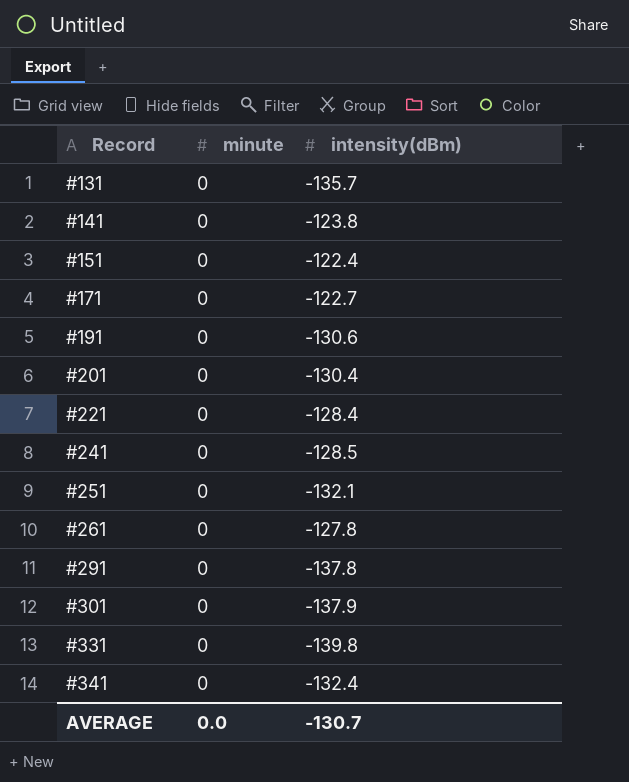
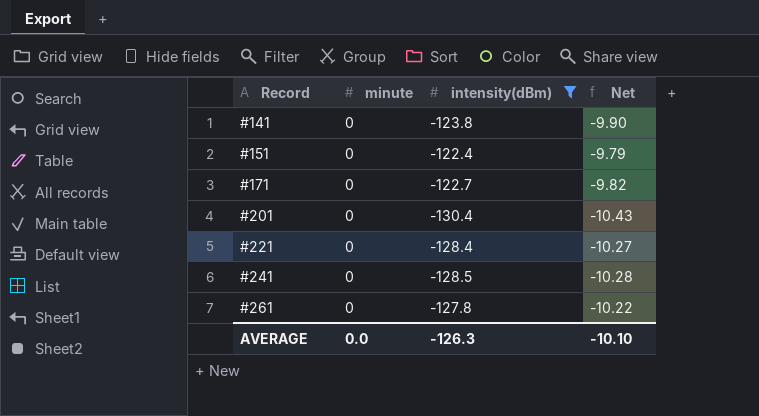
filter: none -> intensity(dBm) >= -130.4
column Net | formula: none -> [intensity(dBm)] * 0.08
AVERAGE | intensity(dBm): -130.7 -> -126.3

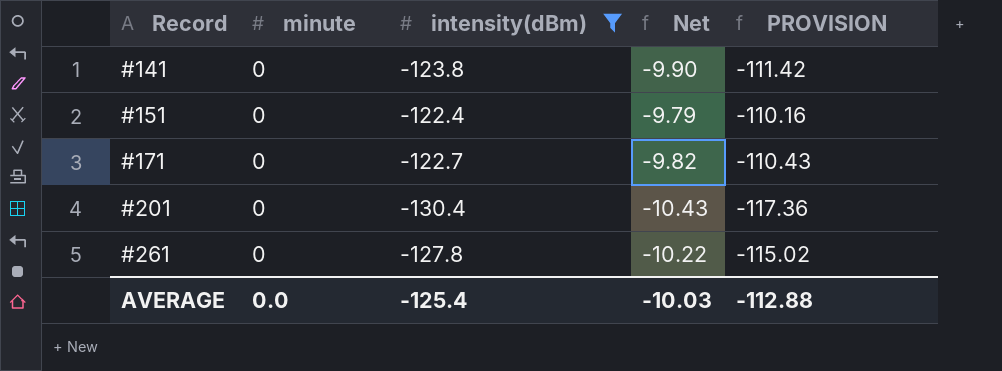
column PROVISION | formula: none -> [intensity(dBm)] * 0.9
row #221: 0 | -128.4 | -10.27 -> none
row #241: 0 | -128.5 | -10.28 -> none
AVERAGE | intensity(dBm): -126.3 -> -125.4
AVERAGE | Net: -10.10 -> -10.03

